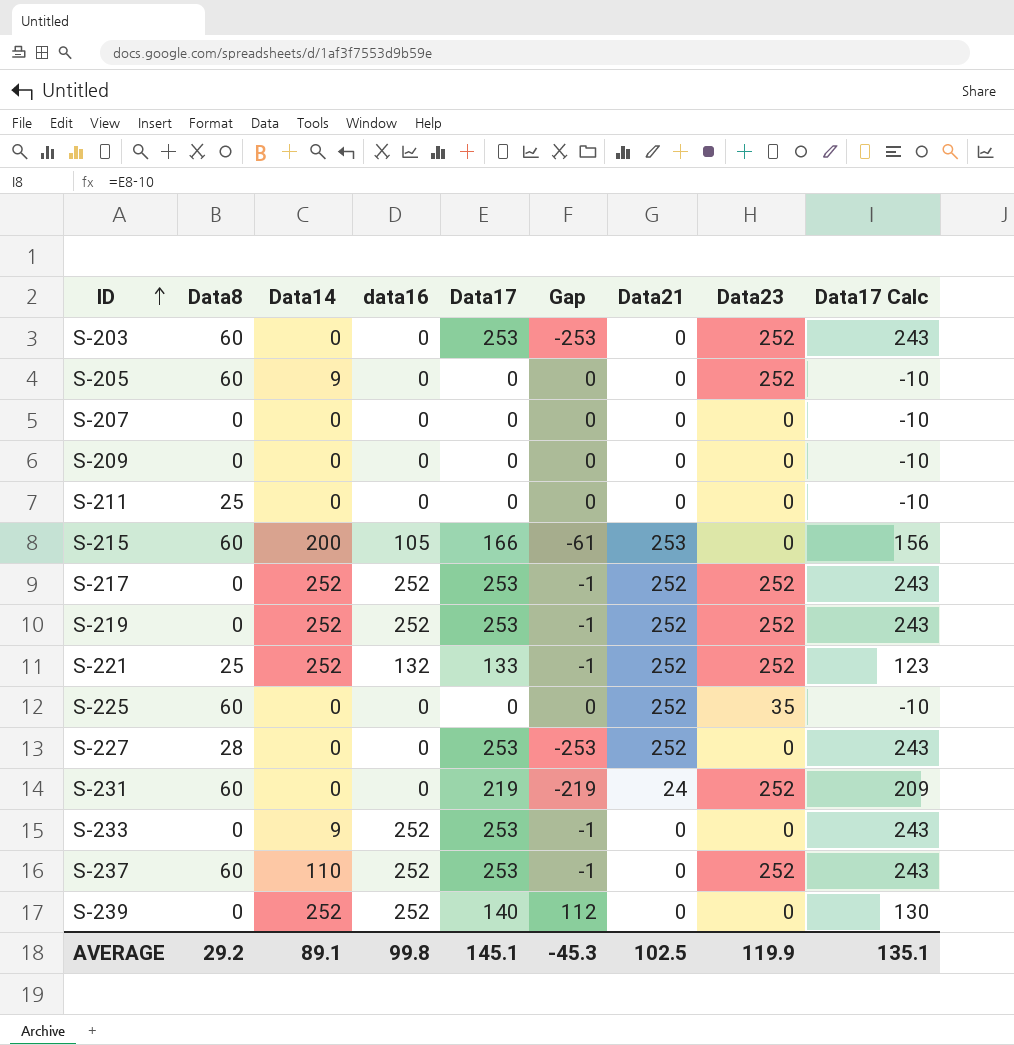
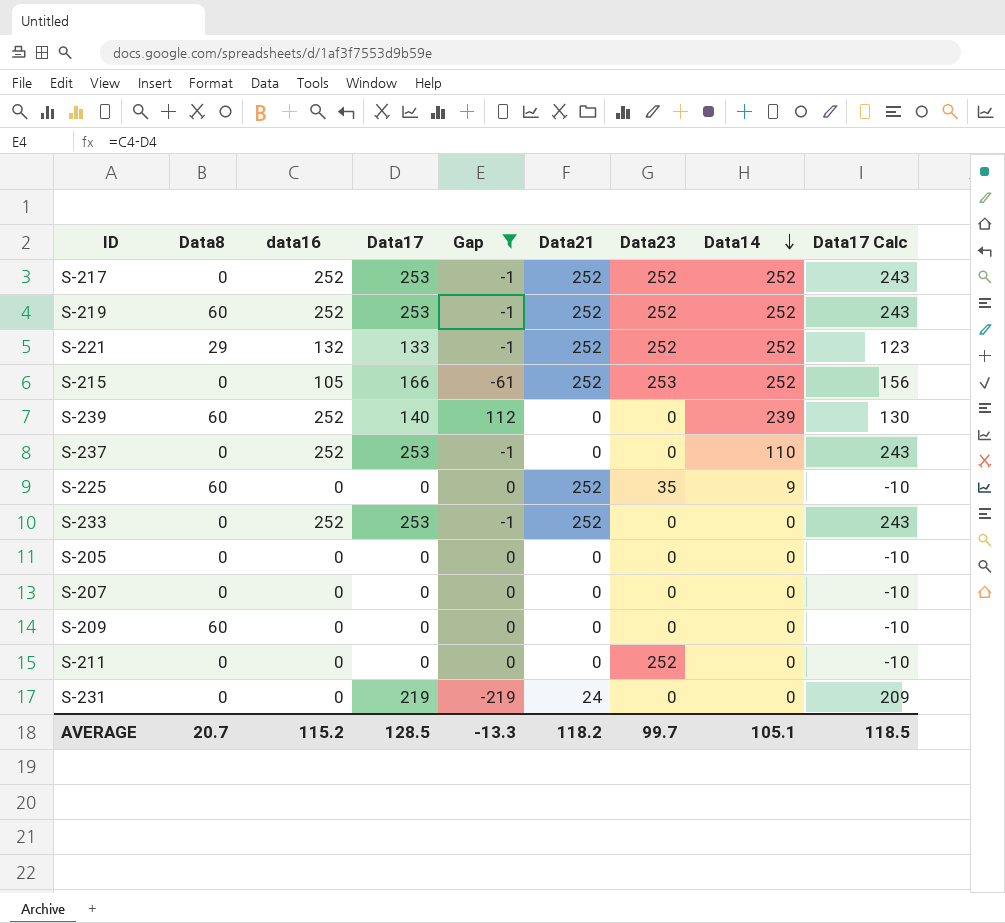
filter: none -> Gap != -253
row order: ID ascending -> Data14 descending
column Data14 | position: 3 -> 8
S-219 | Data8: 0 -> 60
S-221 | Data8: 25 -> 29
S-215 | Data8: 60 -> 0
S-215 | Data21: 253 -> 252
S-215 | Data23: 0 -> 253
S-215 | Data14: 200 -> 252
S-239 | Data8: 0 -> 60
S-239 | Data14: 252 -> 239
S-237 | Data8: 60 -> 0
S-237 | Data23: 252 -> 0
S-225 | Data14: 0 -> 9
S-233 | Data21: 0 -> 252
S-233 | Data14: 9 -> 0
S-205 | Data8: 60 -> 0
S-205 | Data23: 252 -> 0
S-205 | Data14: 9 -> 0
S-209 | Data8: 0 -> 60
S-211 | Data8: 25 -> 0
S-211 | Data23: 0 -> 252
S-231 | Data8: 60 -> 0
S-231 | Data23: 252 -> 0
AVERAGE | Data8: 29.2 -> 20.7
AVERAGE | data16: 99.8 -> 115.2
AVERAGE | Data17: 145.1 -> 128.5
AVERAGE | Gap: -45.3 -> -13.3
AVERAGE | Data21: 102.5 -> 118.2
AVERAGE | Data23: 119.9 -> 99.7
AVERAGE | Data14: 89.1 -> 105.1
AVERAGE | Data17 Calc: 135.1 -> 118.5

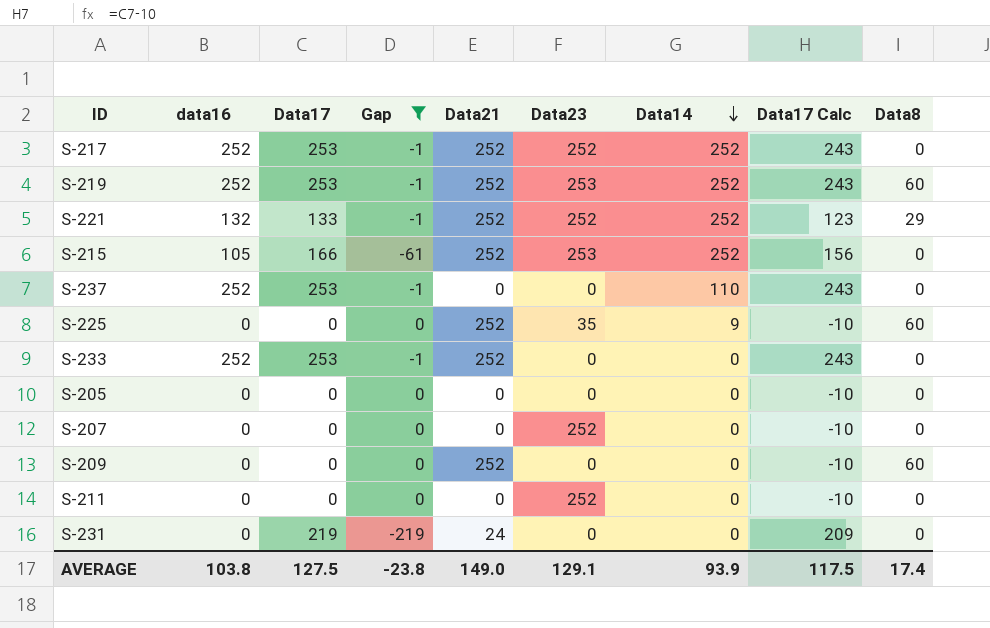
column Data8 | position: 2 -> 9
row S-239: 60 | 252 | 140 | 112 | 0 | 0 | 239 | 130 -> none
S-219 | Data23: 252 -> 253
S-207 | Data23: 0 -> 252
S-209 | Data21: 0 -> 252
AVERAGE | data16: 115.2 -> 103.8
AVERAGE | Data17: 128.5 -> 127.5
AVERAGE | Gap: -13.3 -> -23.8
AVERAGE | Data21: 118.2 -> 149.0
AVERAGE | Data23: 99.7 -> 129.1
AVERAGE | Data14: 105.1 -> 93.9
AVERAGE | Data17 Calc: 118.5 -> 117.5
AVERAGE | Data8: 20.7 -> 17.4

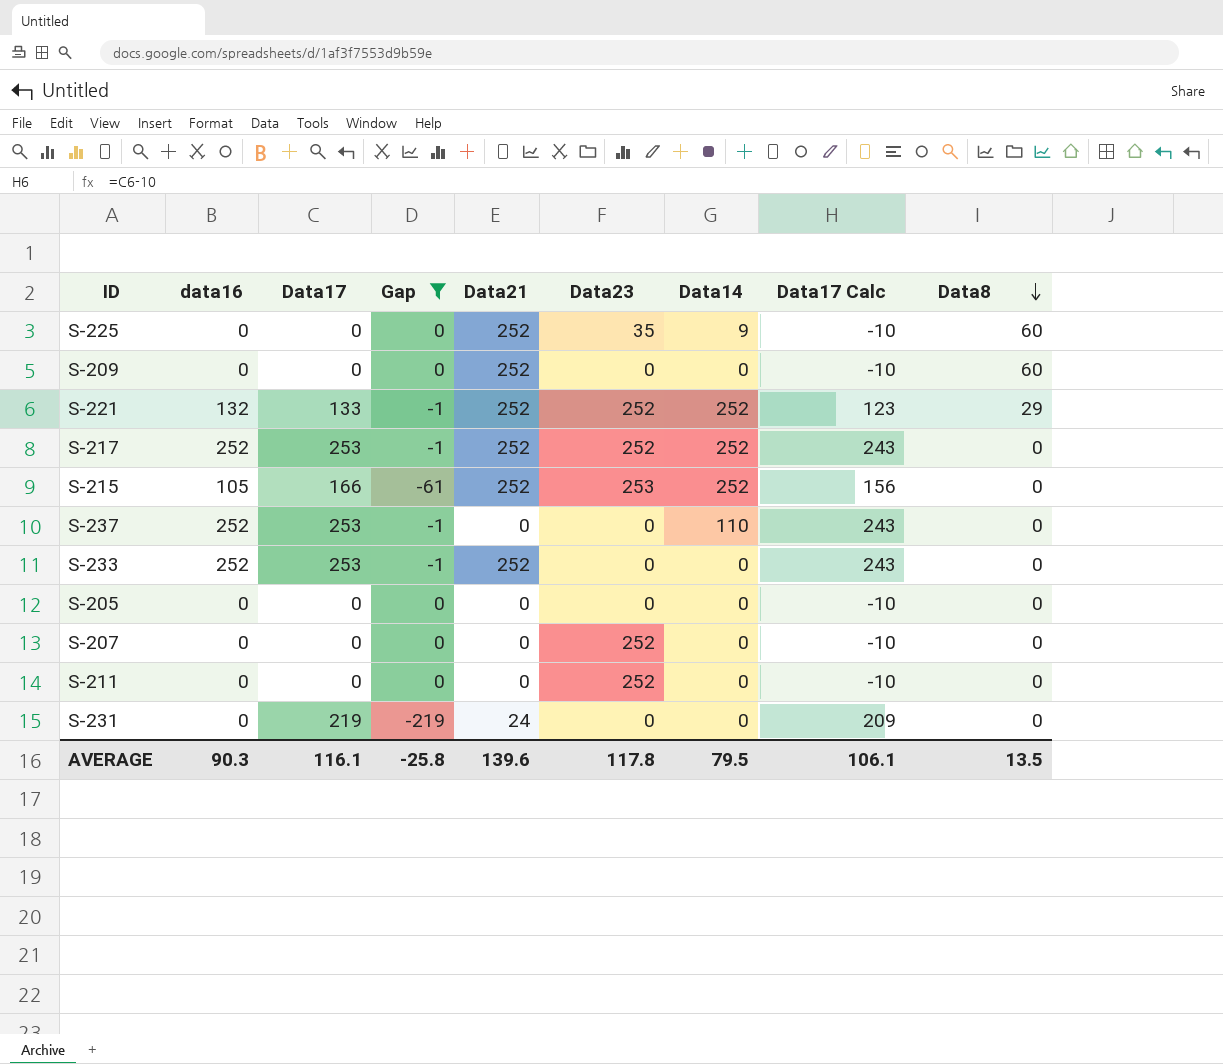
row order: Data14 descending -> Data8 descending
row S-219: 252 | 253 | -1 | 252 | 253 | 252 | 243 | 60 -> none
AVERAGE | data16: 103.8 -> 90.3
AVERAGE | Data17: 127.5 -> 116.1
AVERAGE | Gap: -23.8 -> -25.8
AVERAGE | Data21: 149.0 -> 139.6
AVERAGE | Data23: 129.1 -> 117.8
AVERAGE | Data14: 93.9 -> 79.5
AVERAGE | Data17 Calc: 117.5 -> 106.1
AVERAGE | Data8: 17.4 -> 13.5

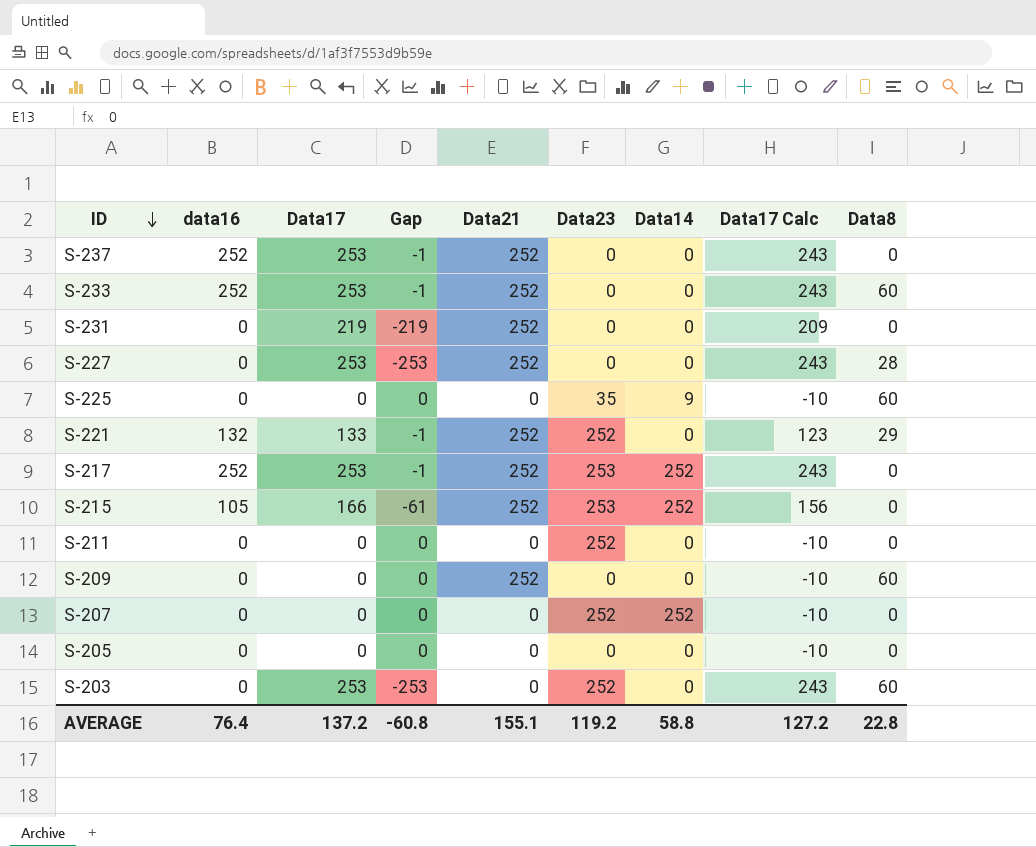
filter: Gap != -253 -> none
row order: Data8 descending -> ID descending
S-237 | Data21: 0 -> 252
S-237 | Data14: 110 -> 0
S-233 | Data8: 0 -> 60
S-231 | Data21: 24 -> 252
S-225 | Data21: 252 -> 0
S-221 | Data14: 252 -> 0
S-217 | Data23: 252 -> 253
S-207 | Data14: 0 -> 252
AVERAGE | data16: 90.3 -> 76.4
AVERAGE | Data17: 116.1 -> 137.2
AVERAGE | Gap: -25.8 -> -60.8
AVERAGE | Data21: 139.6 -> 155.1
AVERAGE | Data23: 117.8 -> 119.2
AVERAGE | Data14: 79.5 -> 58.8
AVERAGE | Data17 Calc: 106.1 -> 127.2
AVERAGE | Data8: 13.5 -> 22.8

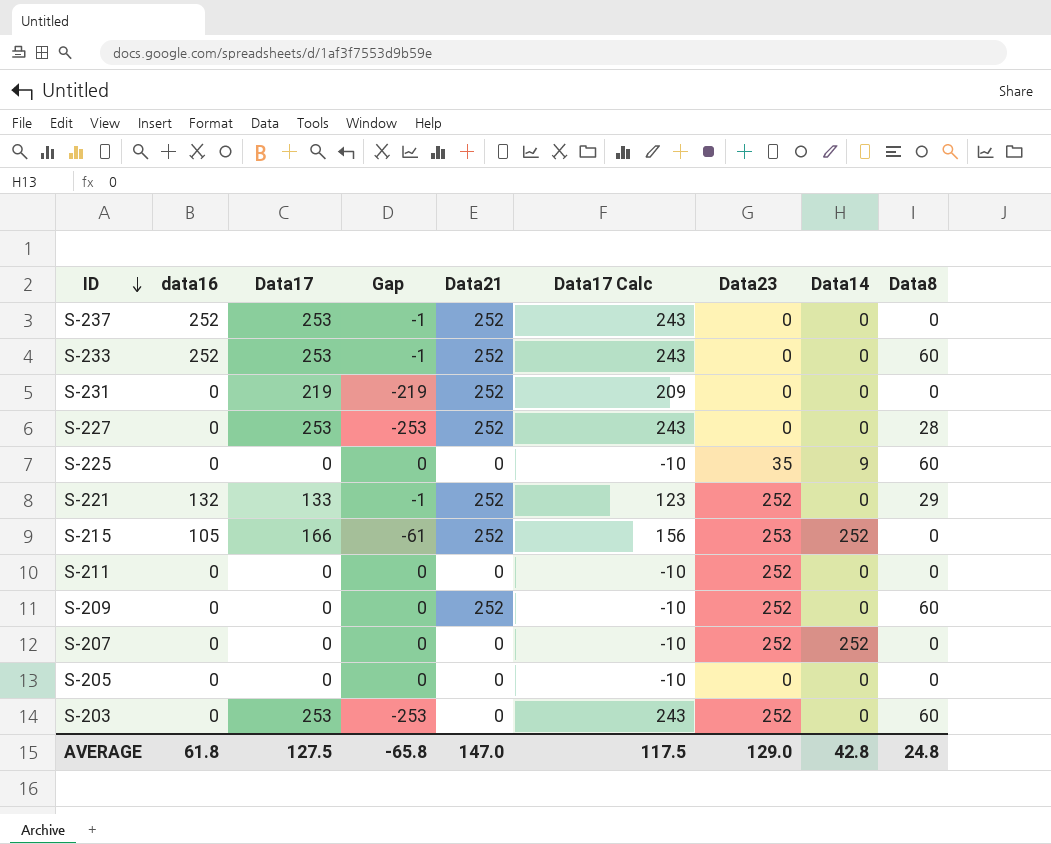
column Data17 Calc | position: 8 -> 6
row S-217: 252 | 253 | -1 | 252 | 253 | 252 | 243 | 0 -> none
S-209 | Data23: 0 -> 252
AVERAGE | data16: 76.4 -> 61.8
AVERAGE | Data17: 137.2 -> 127.5
AVERAGE | Gap: -60.8 -> -65.8
AVERAGE | Data21: 155.1 -> 147.0
AVERAGE | Data17 Calc: 127.2 -> 117.5
AVERAGE | Data23: 119.2 -> 129.0
AVERAGE | Data14: 58.8 -> 42.8
AVERAGE | Data8: 22.8 -> 24.8

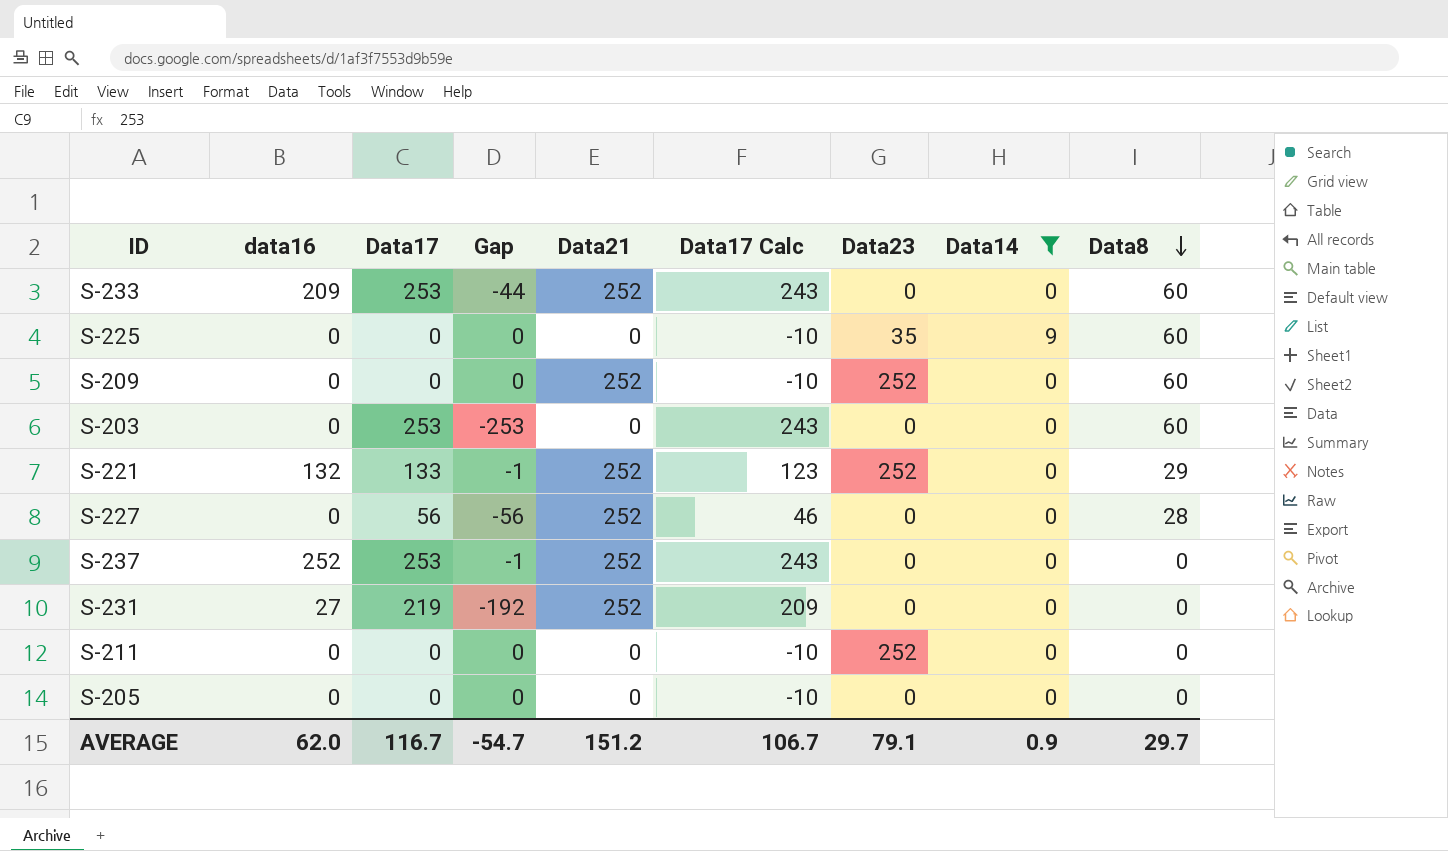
filter: none -> Data14 != 252
row order: ID descending -> Data8 descending
S-233 | data16: 252 -> 209
S-233 | Gap: -1 -> -44
S-203 | Data23: 252 -> 0
S-227 | Data17: 253 -> 56
S-227 | Gap: -253 -> -56
S-227 | Data17 Calc: 243 -> 46
S-231 | data16: 0 -> 27
S-231 | Gap: -219 -> -192
AVERAGE | data16: 61.8 -> 62.0
AVERAGE | Data17: 127.5 -> 116.7
AVERAGE | Gap: -65.8 -> -54.7
AVERAGE | Data21: 147.0 -> 151.2
AVERAGE | Data17 Calc: 117.5 -> 106.7
AVERAGE | Data23: 129.0 -> 79.1
AVERAGE | Data14: 42.8 -> 0.9
AVERAGE | Data8: 24.8 -> 29.7

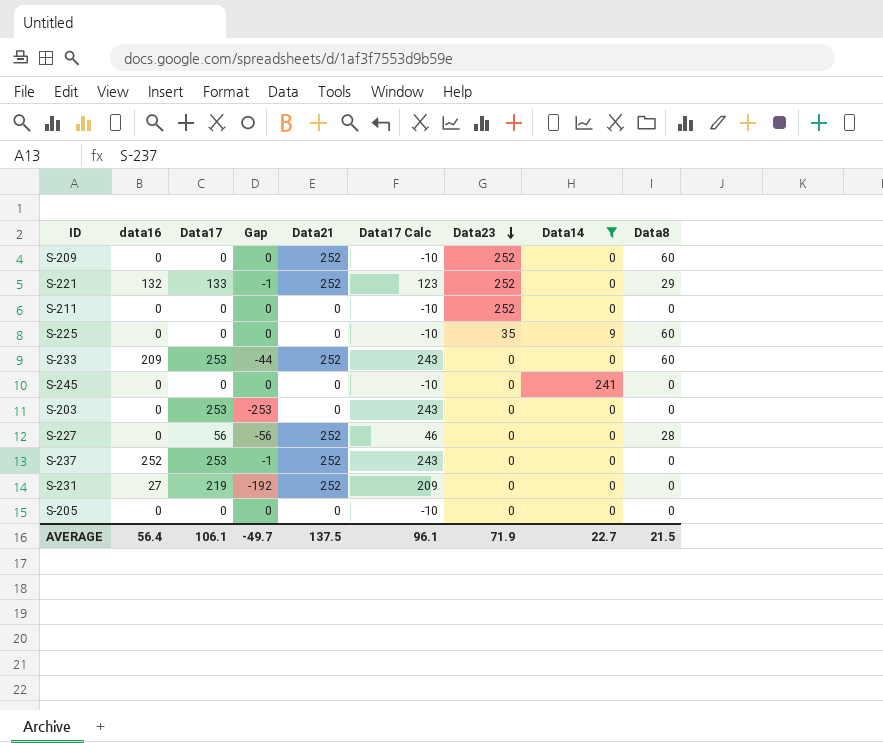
row order: Data8 descending -> Data23 descending
row S-245: none -> 0 | 0 | 0 | 0 | -10 | 0 | 241 | 0
S-203 | Data8: 60 -> 0
AVERAGE | data16: 62.0 -> 56.4
AVERAGE | Data17: 116.7 -> 106.1
AVERAGE | Gap: -54.7 -> -49.7
AVERAGE | Data21: 151.2 -> 137.5
AVERAGE | Data17 Calc: 106.7 -> 96.1
AVERAGE | Data23: 79.1 -> 71.9
AVERAGE | Data14: 0.9 -> 22.7
AVERAGE | Data8: 29.7 -> 21.5

